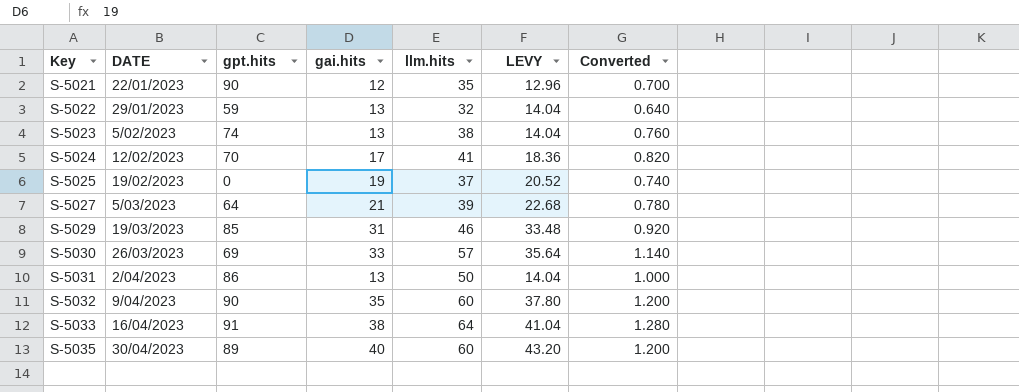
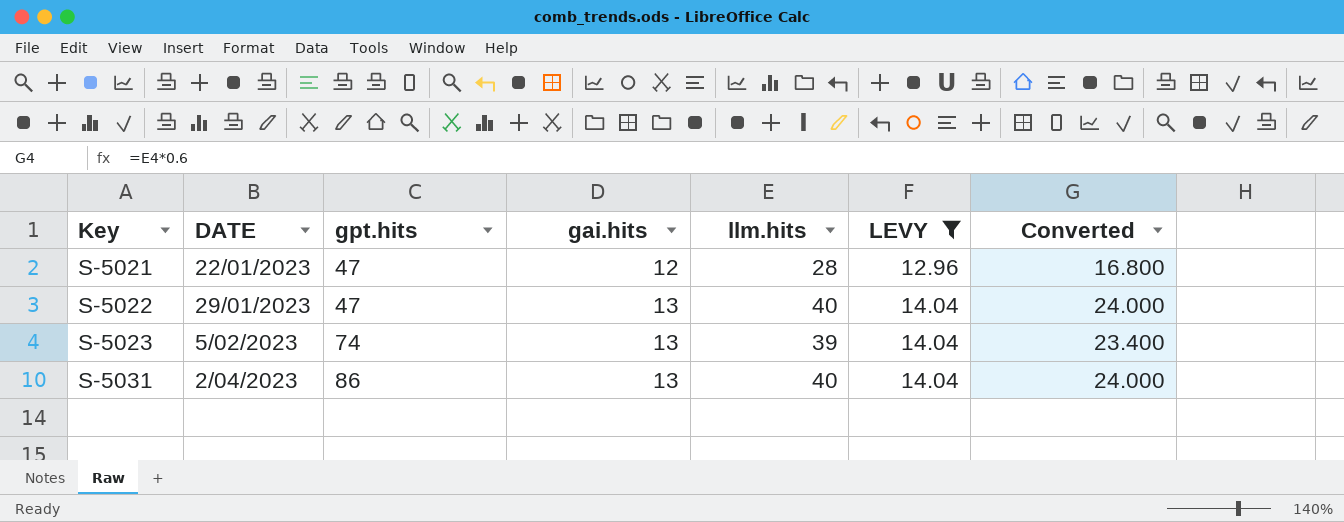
filter: none -> LEVY <= 14.04
column Converted | formula: [llm.hits] * 0.02 -> [llm.hits] * 0.6
S-5021 | gpt.hits: 90 -> 47
S-5021 | llm.hits: 35 -> 28
S-5022 | gpt.hits: 59 -> 47
S-5022 | llm.hits: 32 -> 40
S-5023 | llm.hits: 38 -> 39
S-5031 | llm.hits: 50 -> 40

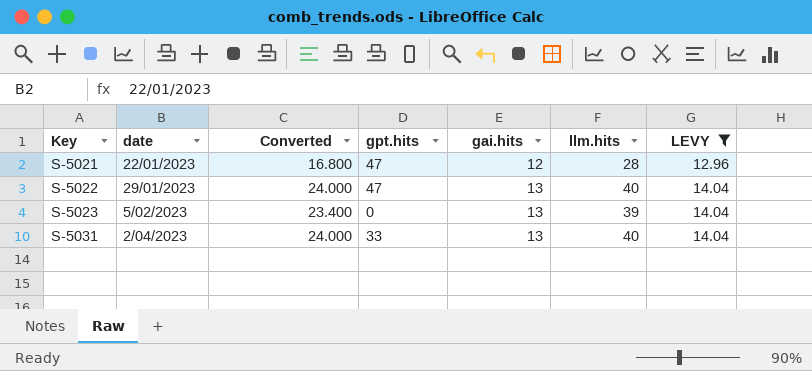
column name: DATE -> date
column Converted | position: 7 -> 3
S-5023 | gpt.hits: 74 -> 0
S-5031 | gpt.hits: 86 -> 33

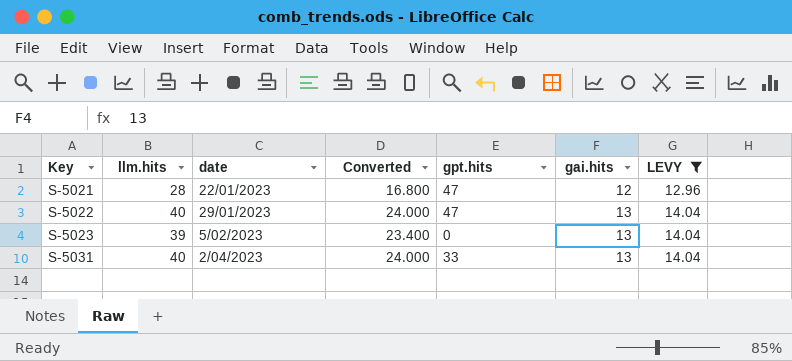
column llm.hits | position: 6 -> 2

